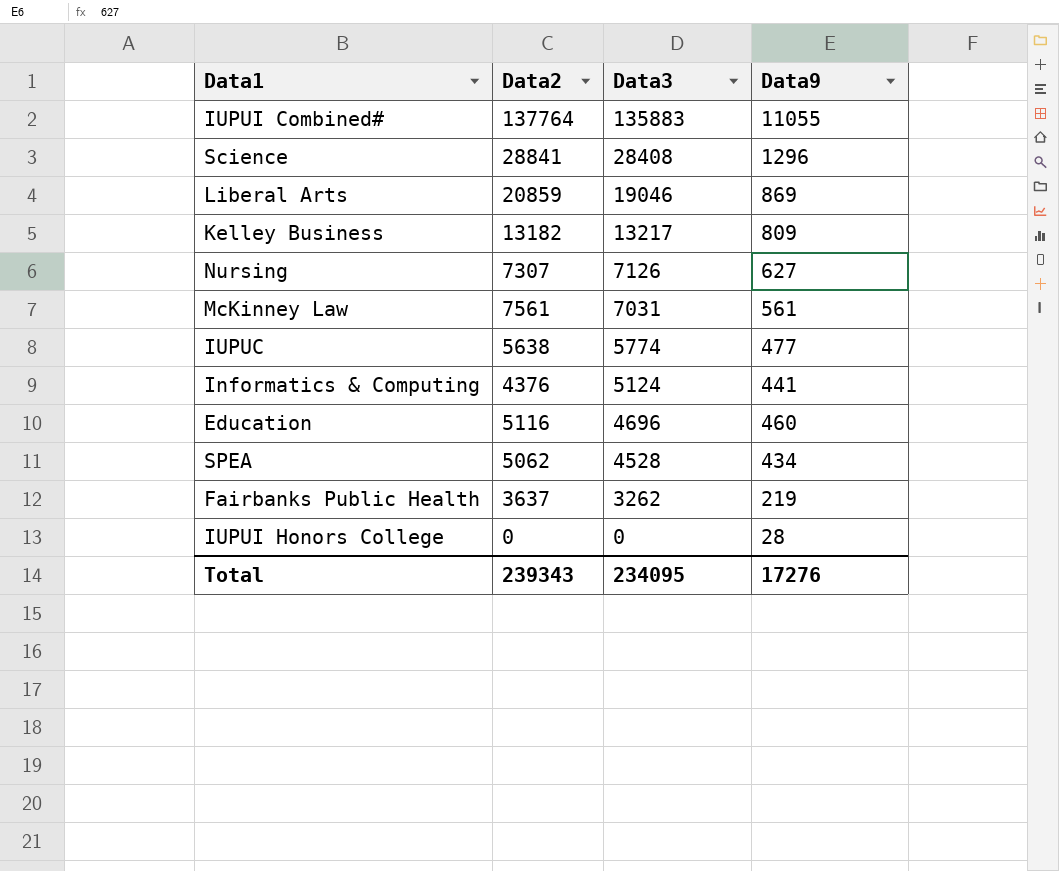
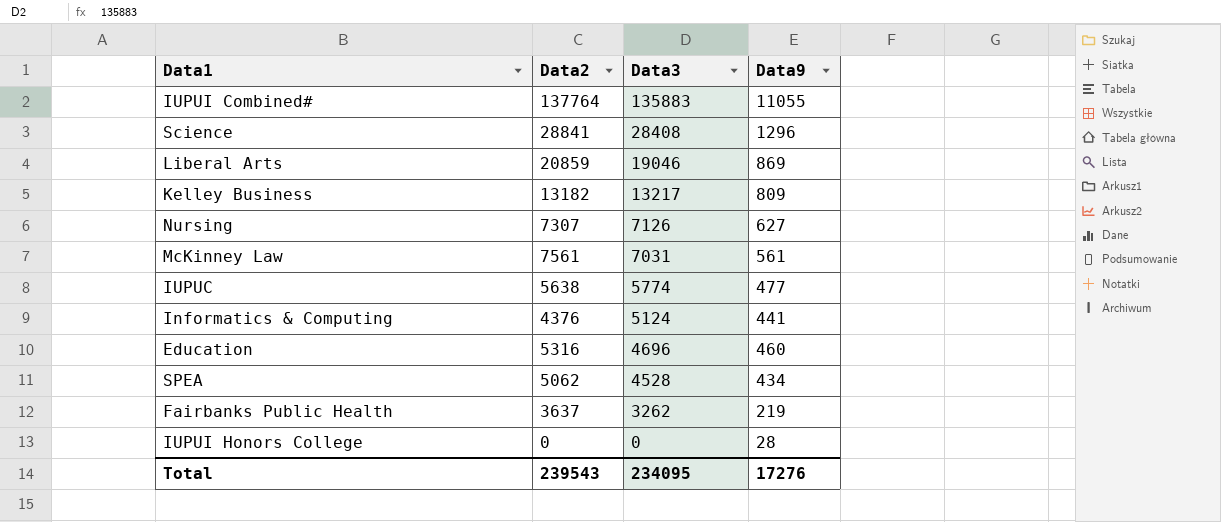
Education | Data2: 5116 -> 5316
Total | Data2: 239343 -> 239543

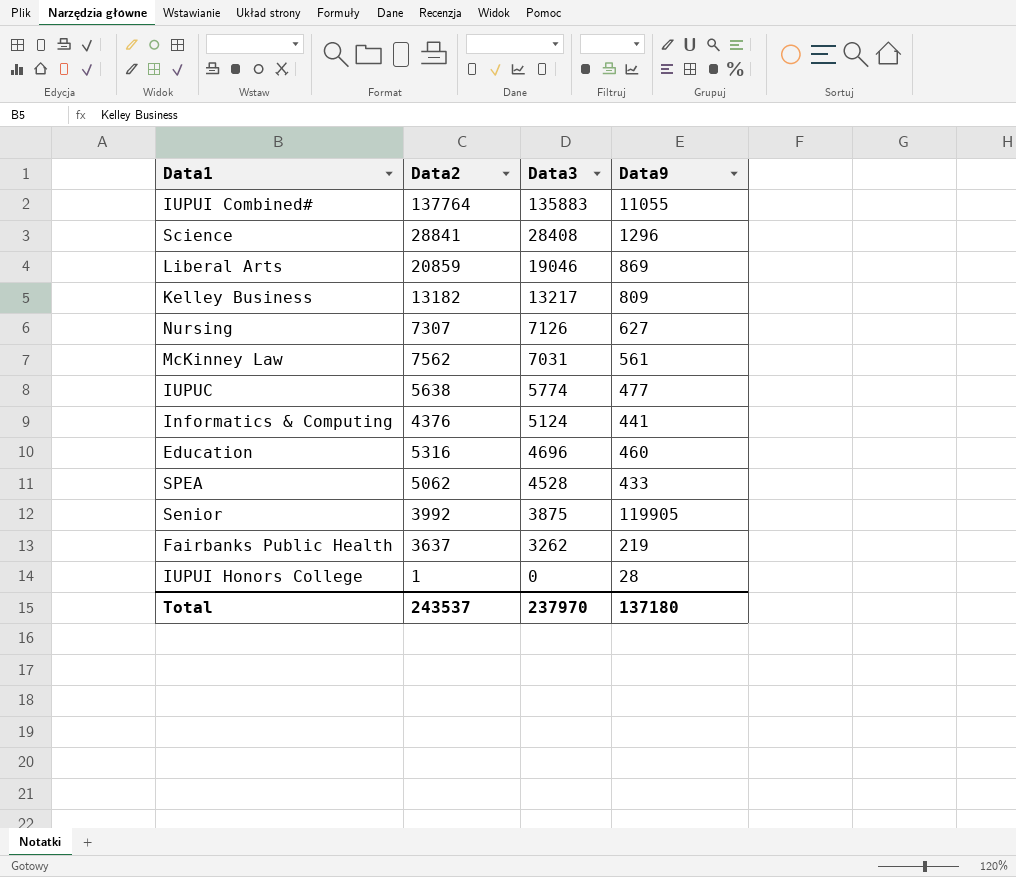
McKinney Law | Data2: 7561 -> 7562
SPEA | Data9: 434 -> 433
row Senior: none -> 3992 | 3875 | 119905
IUPUI Honors College | Data2: 0 -> 1
Total | Data2: 239543 -> 243537
Total | Data3: 234095 -> 237970
Total | Data9: 17276 -> 137180

